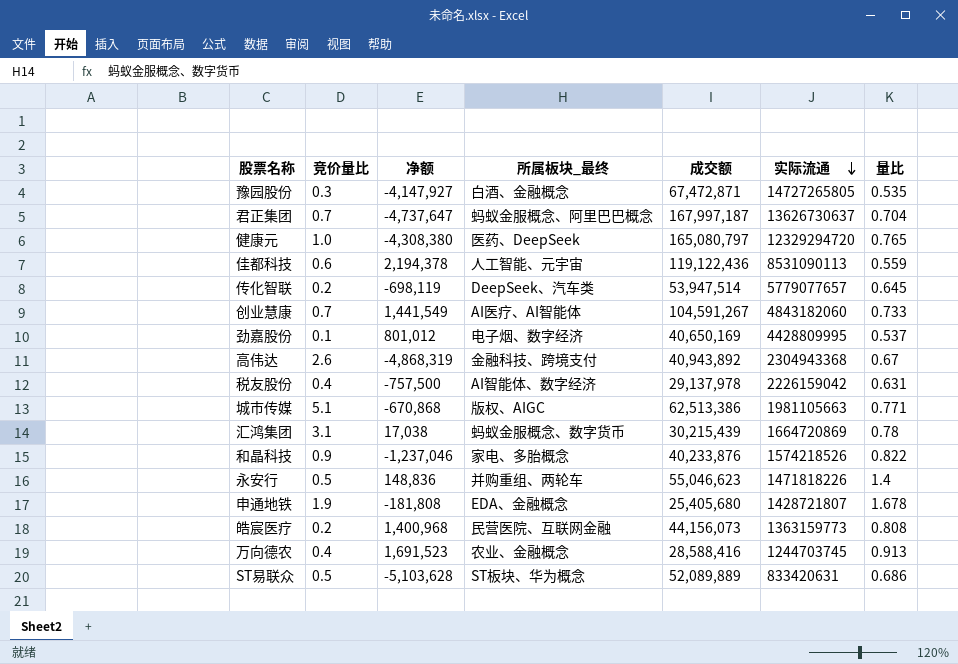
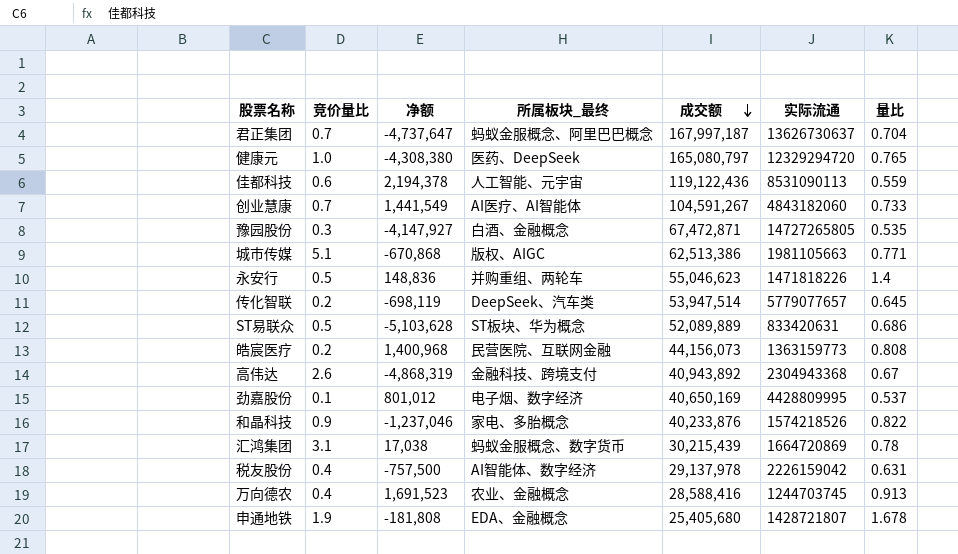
row order: 实际流通 descending -> 成交额 descending

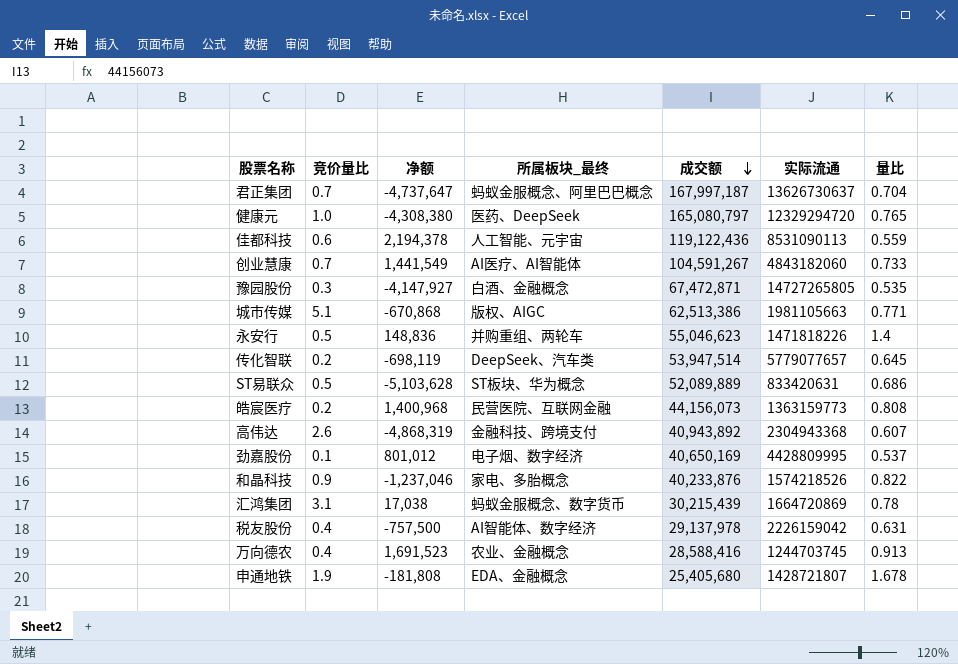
高伟达 | 量比: 0.67 -> 0.607

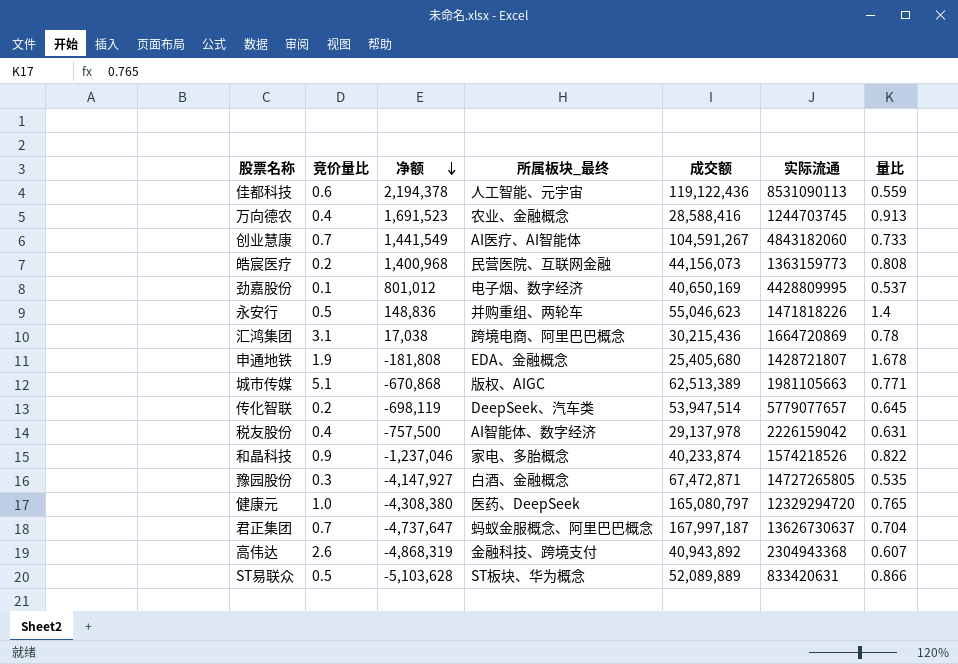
row order: 成交额 descending -> 净额 descending
汇鸿集团 | 所属板块_最终: 蚂蚁金服概念、数字货币 -> 跨境电商、阿里巴巴概念
汇鸿集团 | 成交额: 30,215,439 -> 30,215,436
城市传媒 | 成交额: 62,513,386 -> 62,513,389
和晶科技 | 成交额: 40,233,876 -> 40,233,874
ST易联众 | 量比: 0.686 -> 0.866

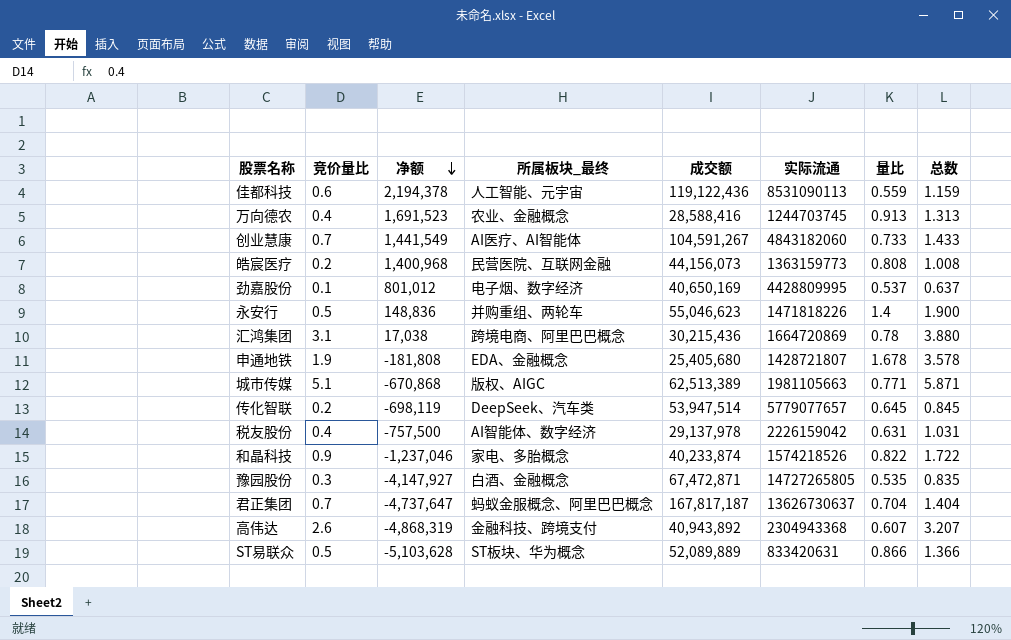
column 总数 | formula: none -> [竞价量比] + [量比]
row 健康元: 1.0 | -4,308,380 | 医药、DeepSeek | 165,080,797 | 12329294720 | 0.765 -> none
君正集团 | 成交额: 167,997,187 -> 167,817,187

